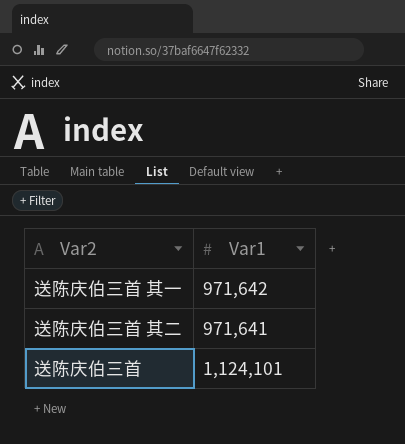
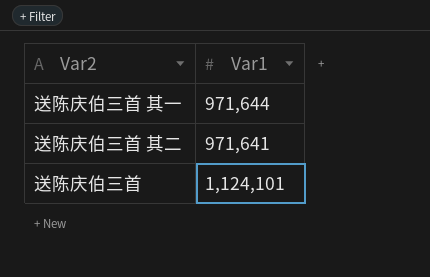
送陈庆伯三首 其一 | Var1: 971,642 -> 971,644

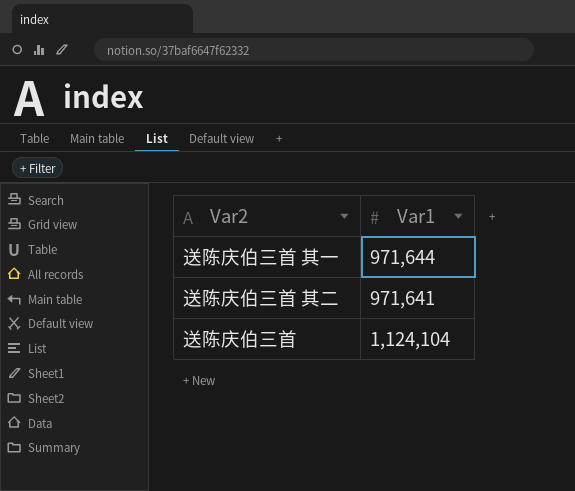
送陈庆伯三首 | Var1: 1,124,101 -> 1,124,104

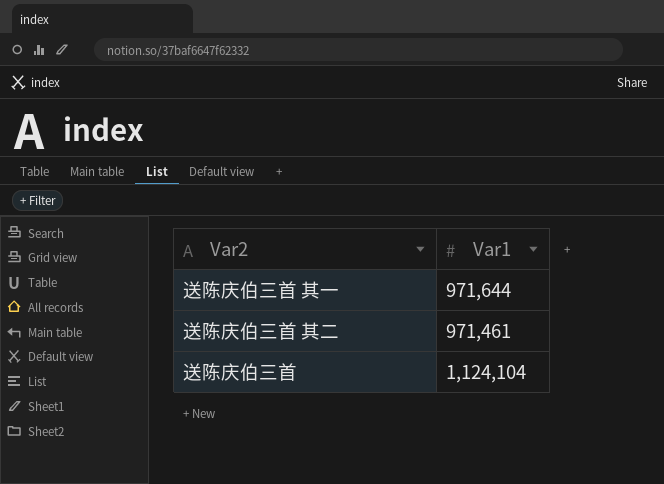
送陈庆伯三首 其二 | Var1: 971,641 -> 971,461

